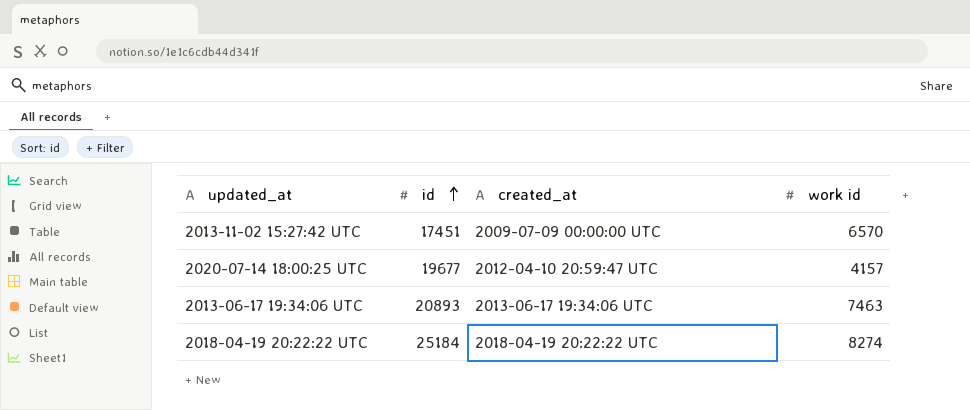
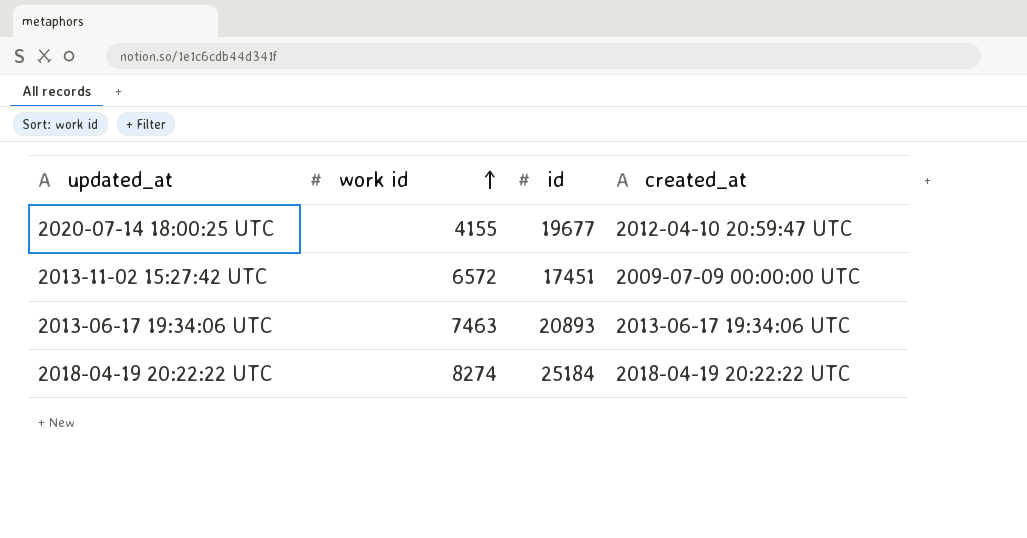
row order: id ascending -> work id ascending
column work id | position: 4 -> 2
2020-07-14 18:00:25 UTC | work id: 4157 -> 4155
2013-11-02 15:27:42 UTC | work id: 6570 -> 6572

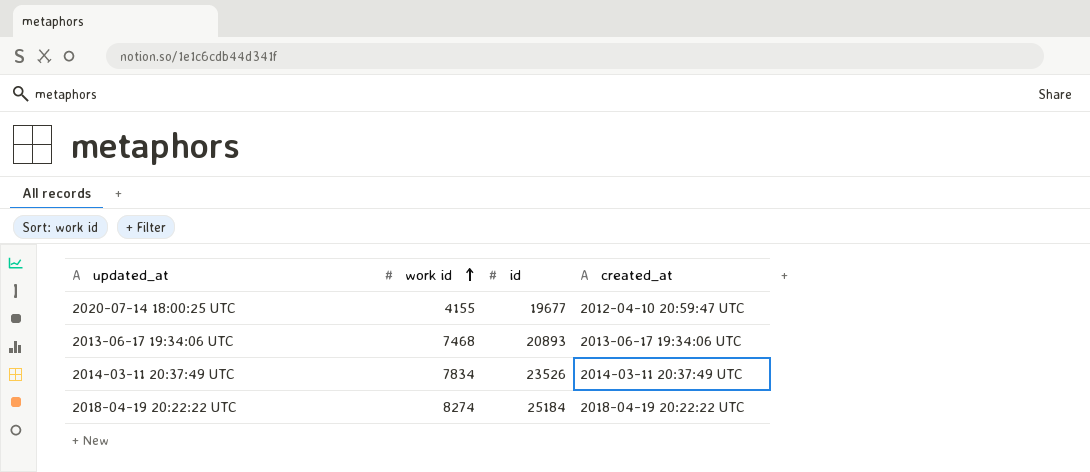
row 2013-11-02 15:27:42 UTC: 6572 | 17451 | 2009-07-09 00:00:00 UTC -> none
2013-06-17 19:34:06 UTC | work id: 7463 -> 7468
row 2014-03-11 20:37:49 UTC: none -> 7834 | 23526 | 2014-03-11 20:37:49 UTC

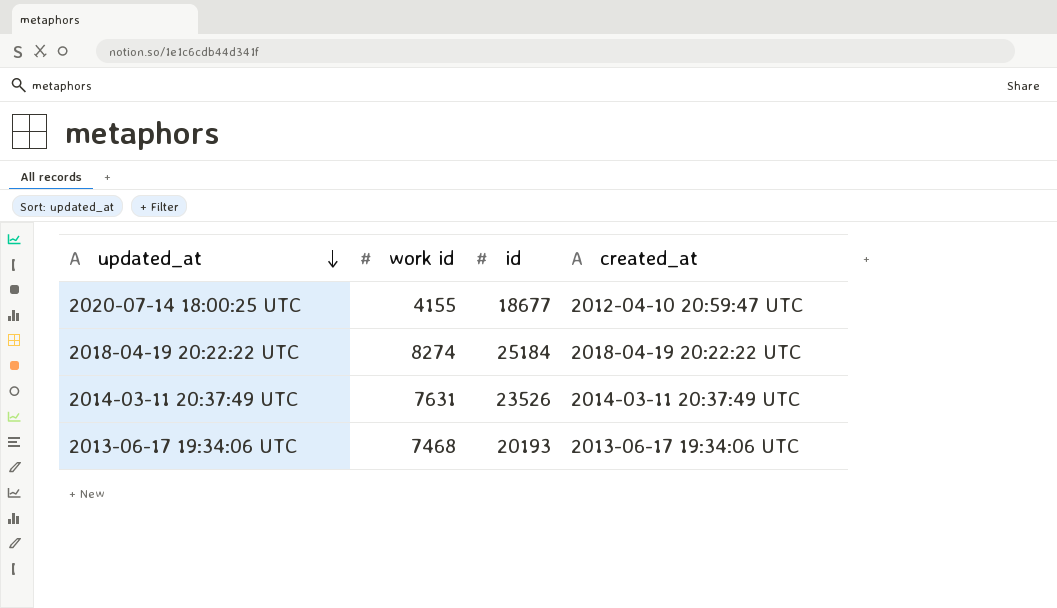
row order: work id ascending -> updated_at descending
2020-07-14 18:00:25 UTC | id: 19677 -> 18677
2014-03-11 20:37:49 UTC | work id: 7834 -> 7631
2013-06-17 19:34:06 UTC | id: 20893 -> 20193

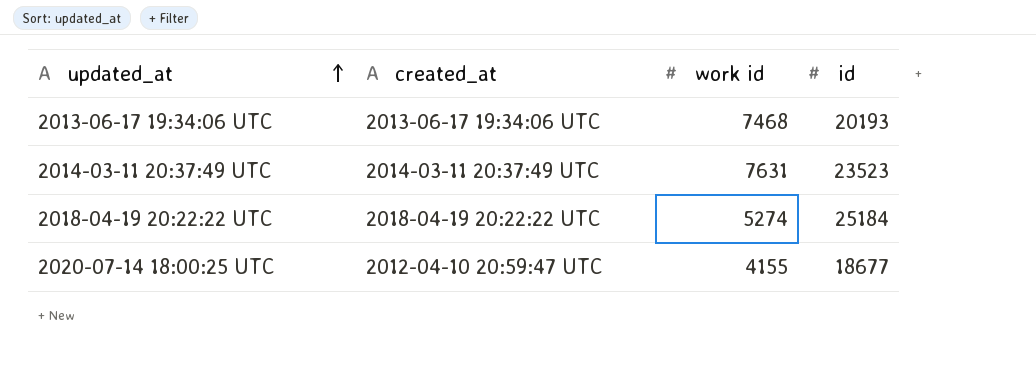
row order: updated_at descending -> updated_at ascending
column created_at | position: 4 -> 2
2014-03-11 20:37:49 UTC | id: 23526 -> 23523
2018-04-19 20:22:22 UTC | work id: 8274 -> 5274

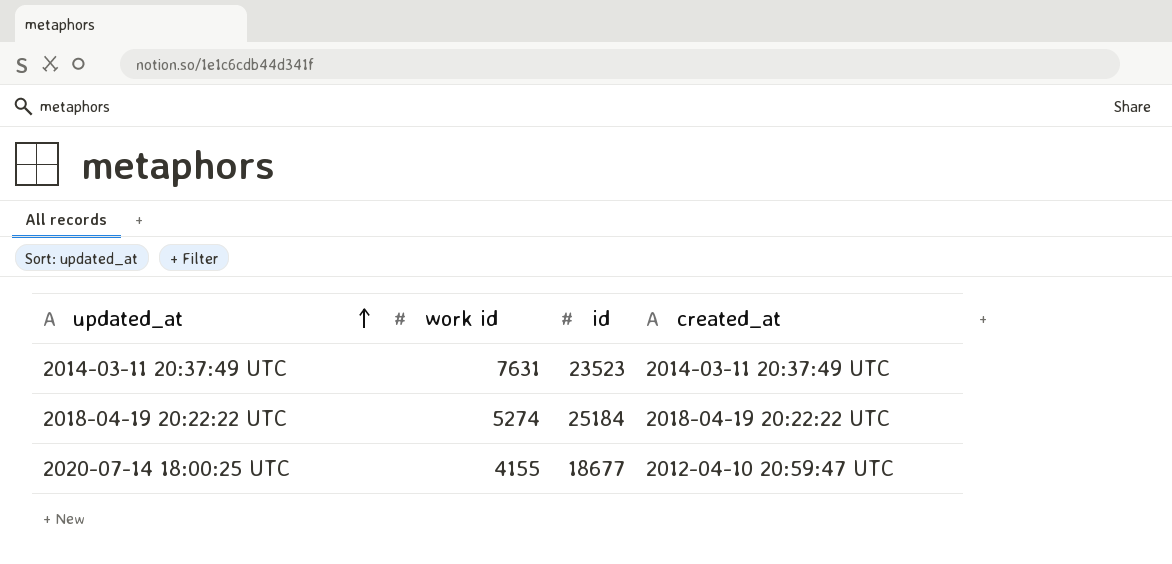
column created_at | position: 2 -> 4
row 2013-06-17 19:34:06 UTC: 2013-06-17 19:34:06 UTC | 7468 | 20193 -> none

